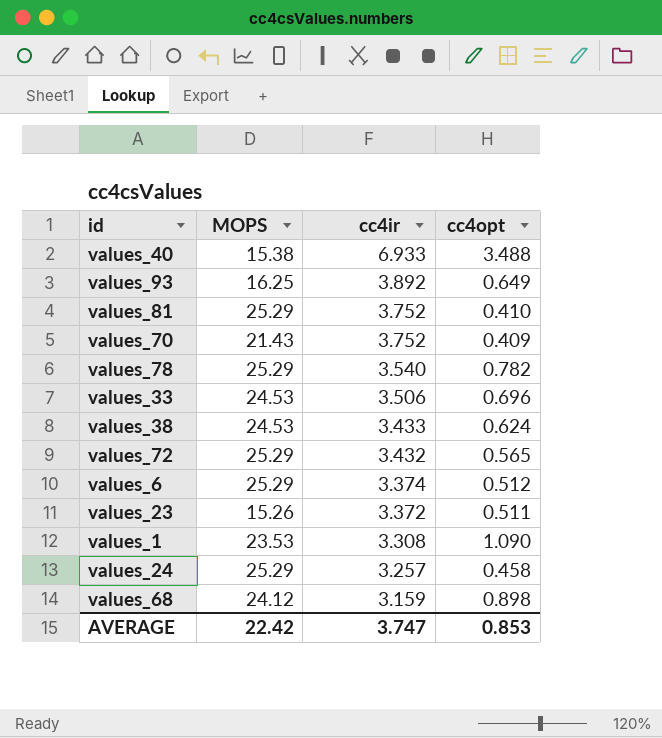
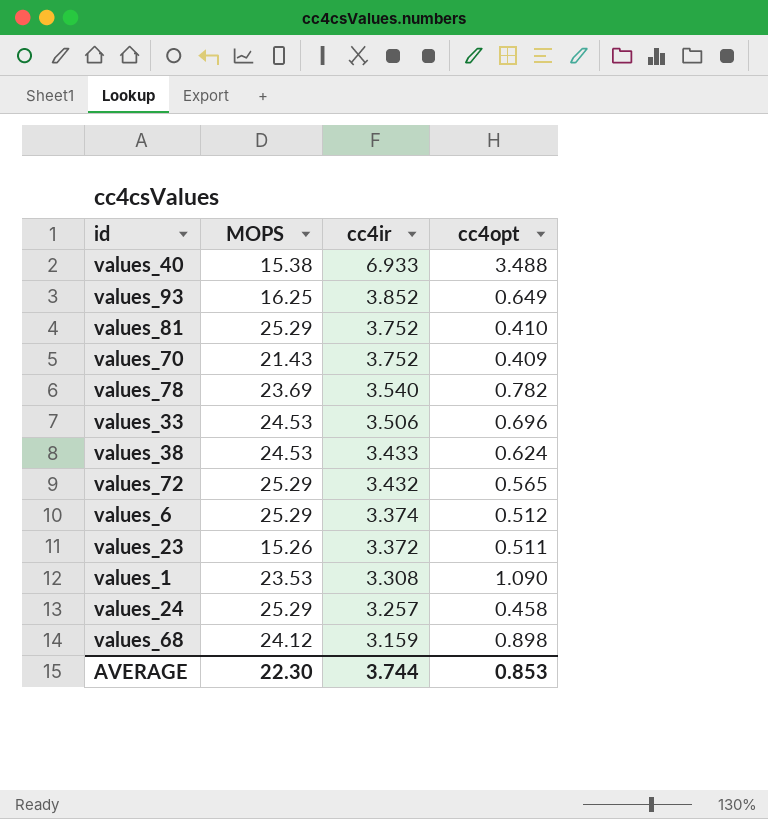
values_93 | cc4ir: 3.892 -> 3.852
values_78 | MOPS: 25.29 -> 23.69
AVERAGE | MOPS: 22.42 -> 22.30
AVERAGE | cc4ir: 3.747 -> 3.744

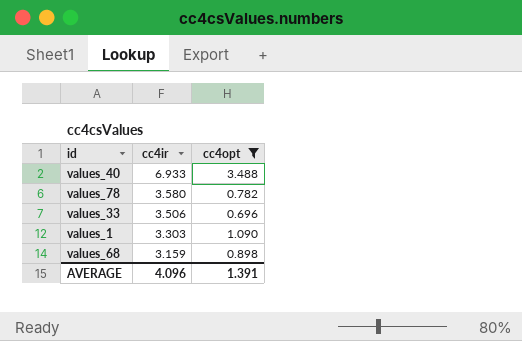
filter: none -> cc4opt >= 0.696
column MOPS | position: 2 -> none
values_78 | cc4ir: 3.540 -> 3.580
values_1 | cc4ir: 3.308 -> 3.303
AVERAGE | cc4ir: 3.744 -> 4.096
AVERAGE | cc4opt: 0.853 -> 1.391

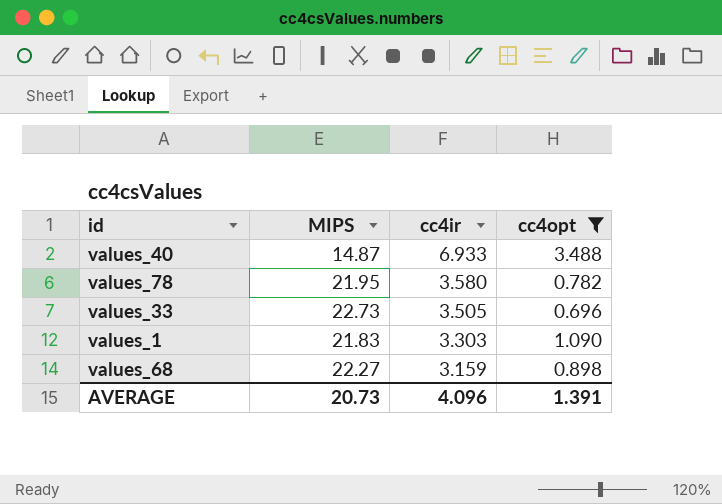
column MIPS | position: none -> 2
values_33 | cc4ir: 3.506 -> 3.505

